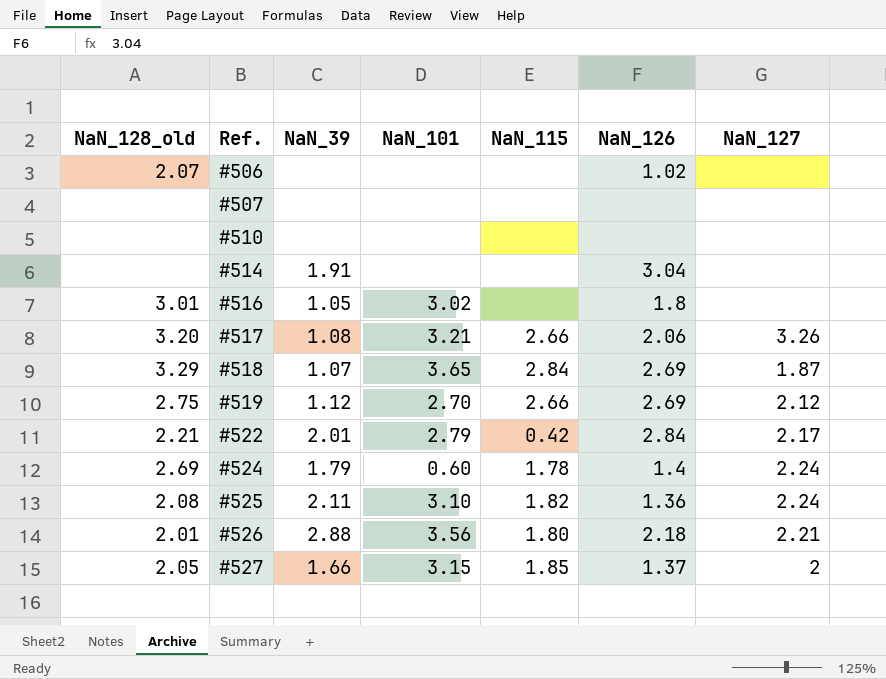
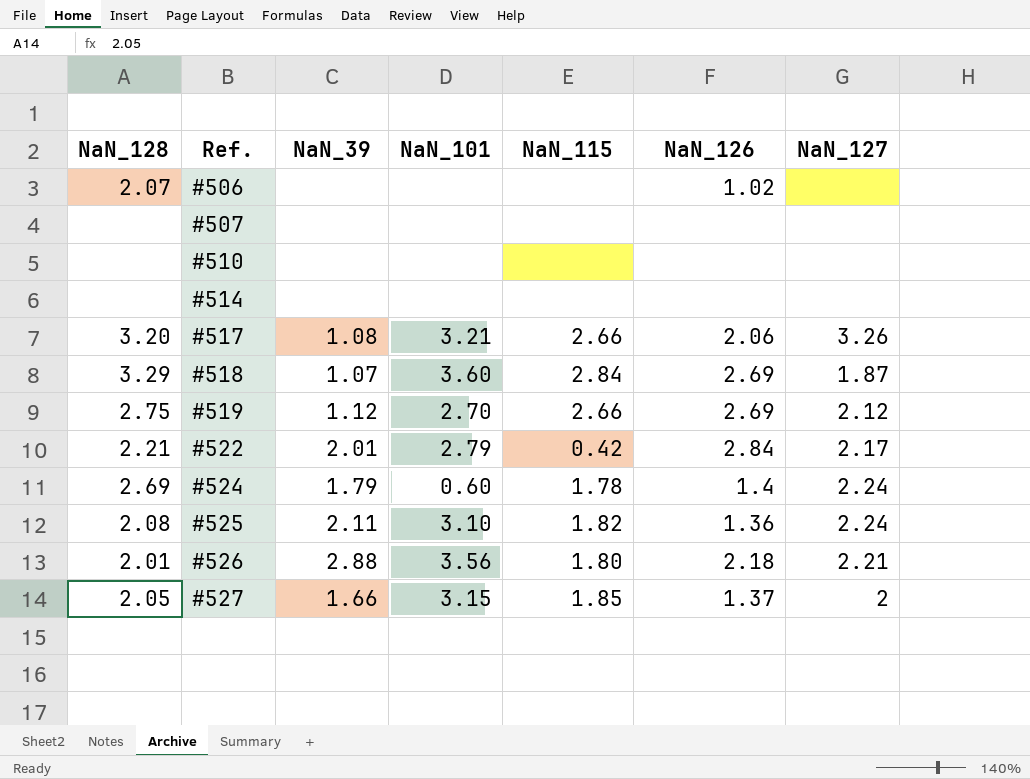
column name: NaN_128_old -> NaN_128
row #516: 3.01 | 1.05 | 3.02 | none | 1.8 | none -> none
#514 | NaN_39: 1.91 -> none
#514 | NaN_126: 3.04 -> none
#518 | NaN_101: 3.65 -> 3.60

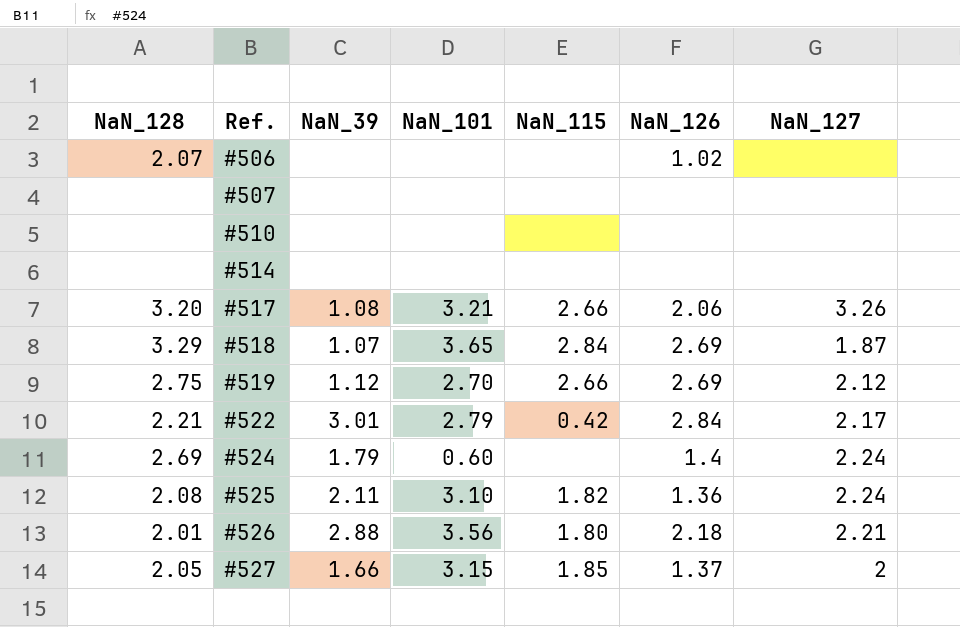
#518 | NaN_101: 3.60 -> 3.65
#522 | NaN_39: 2.01 -> 3.01
#524 | NaN_115: 1.78 -> none

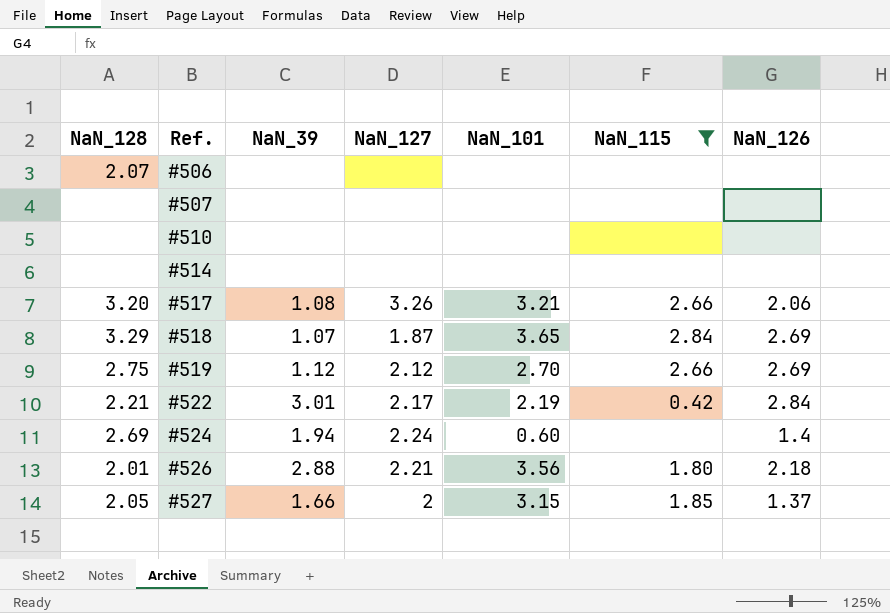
filter: none -> NaN_115 != 1.82
column NaN_127 | position: 7 -> 4
#506 | NaN_126: 1.02 -> none
#522 | NaN_101: 2.79 -> 2.19
#524 | NaN_39: 1.79 -> 1.94

